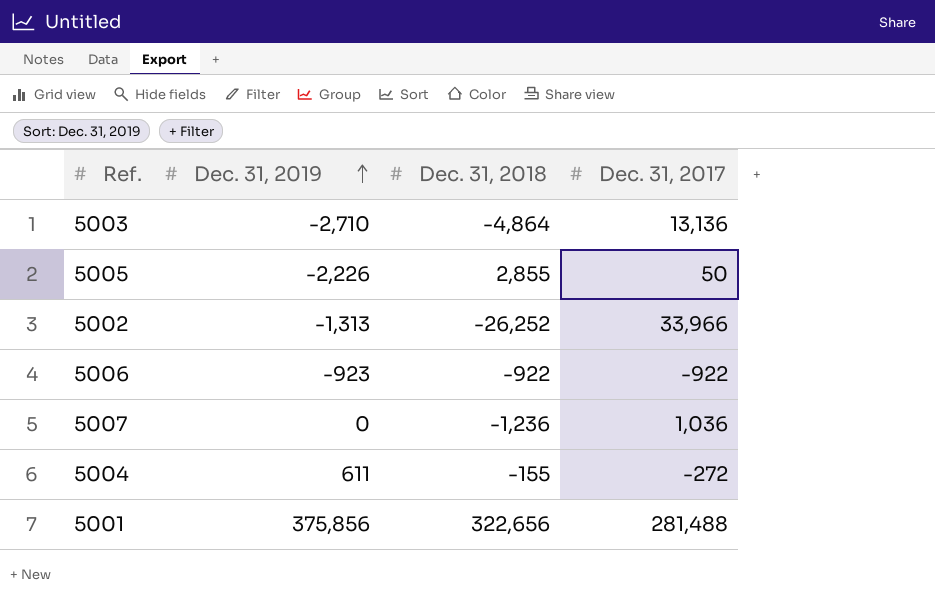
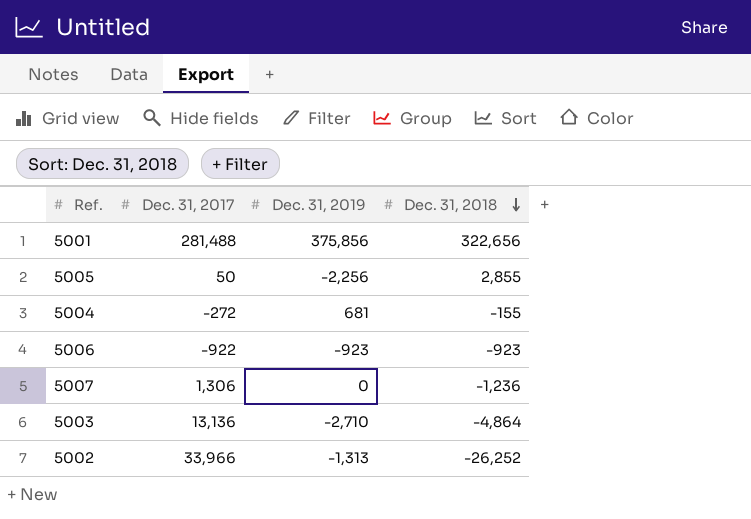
row order: Dec. 31, 2019 ascending -> Dec. 31, 2018 descending
column Dec. 31, 2017 | position: 4 -> 2
5005 | Dec. 31, 2019: -2,226 -> -2,256
5004 | Dec. 31, 2019: 611 -> 681
5006 | Dec. 31, 2018: -922 -> -923
5007 | Dec. 31, 2017: 1,036 -> 1,306

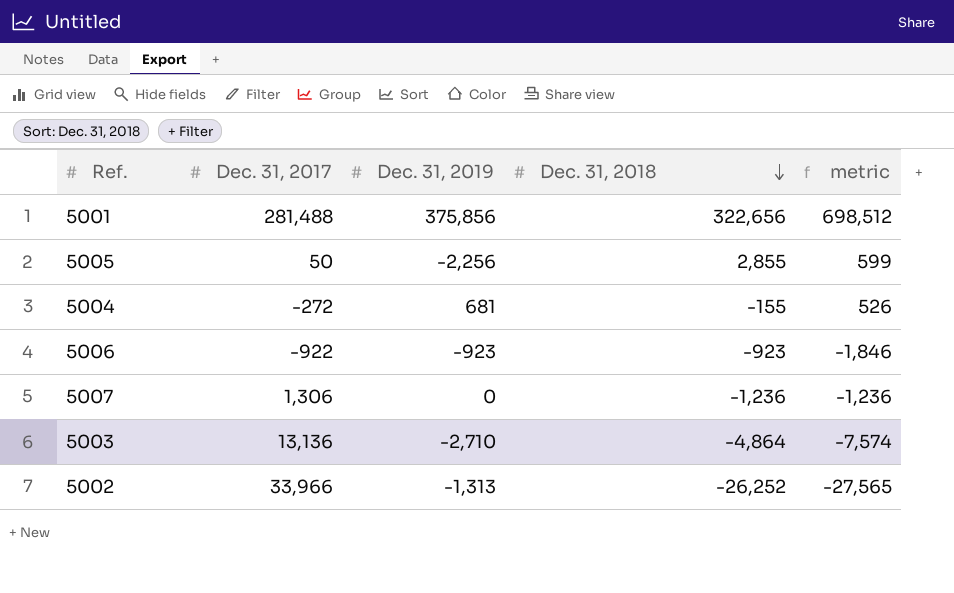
column metric | formula: none -> [Dec. 31, 2019] + [Dec. 31, 2018]

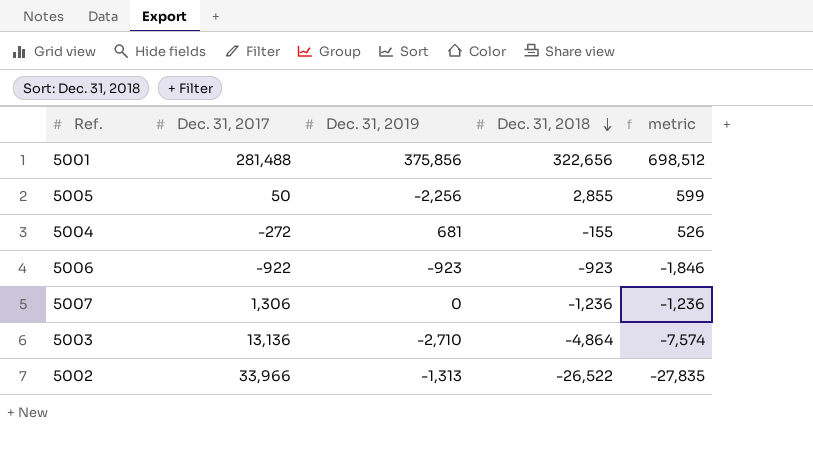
5002 | Dec. 31, 2018: -26,252 -> -26,522
5002 | metric: -27,565 -> -27,835

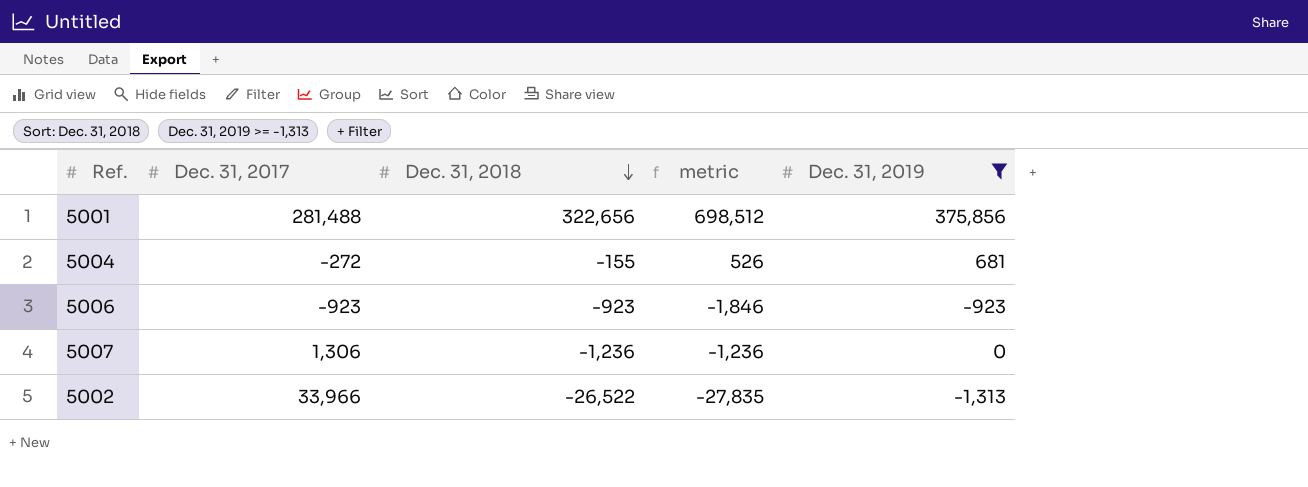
filter: none -> Dec. 31, 2019 >= -1,313
column Dec. 31, 2019 | position: 3 -> 5
5006 | Dec. 31, 2017: -922 -> -923

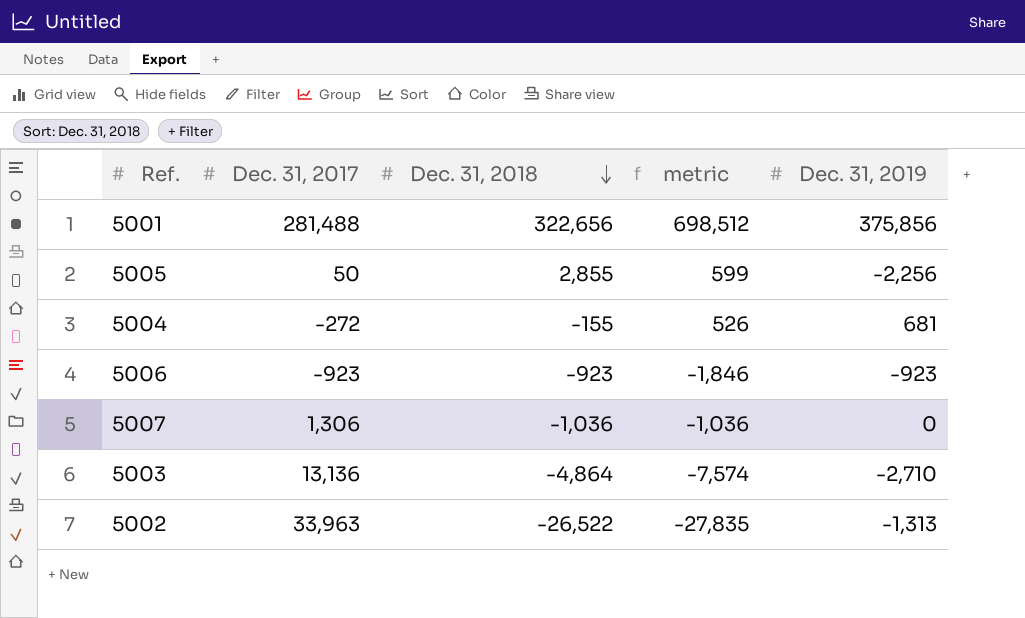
filter: Dec. 31, 2019 >= -1,313 -> none
5007 | Dec. 31, 2018: -1,236 -> -1,036
5007 | metric: -1,236 -> -1,036
5002 | Dec. 31, 2017: 33,966 -> 33,963

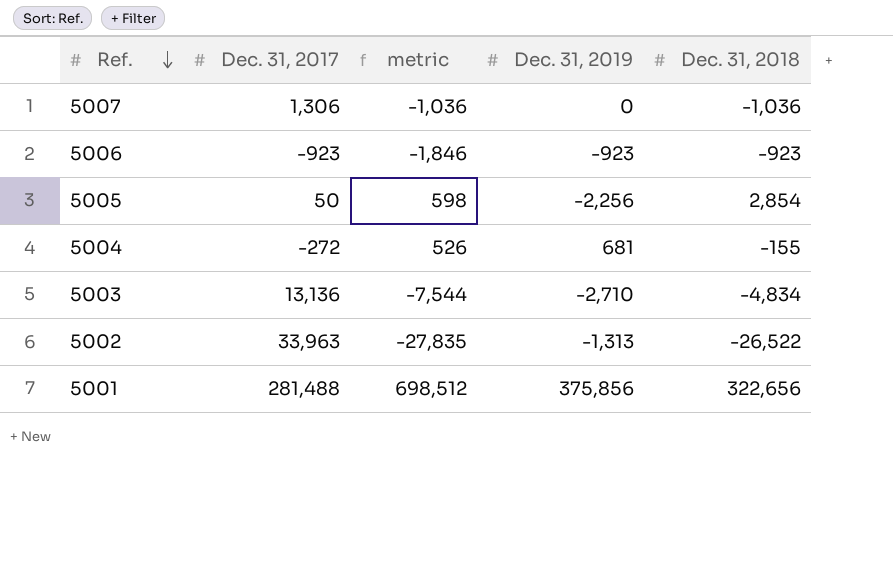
row order: Dec. 31, 2018 descending -> Ref. descending
column Dec. 31, 2018 | position: 3 -> 5
5005 | metric: 599 -> 598
5005 | Dec. 31, 2018: 2,855 -> 2,854
5003 | metric: -7,574 -> -7,544
5003 | Dec. 31, 2018: -4,864 -> -4,834

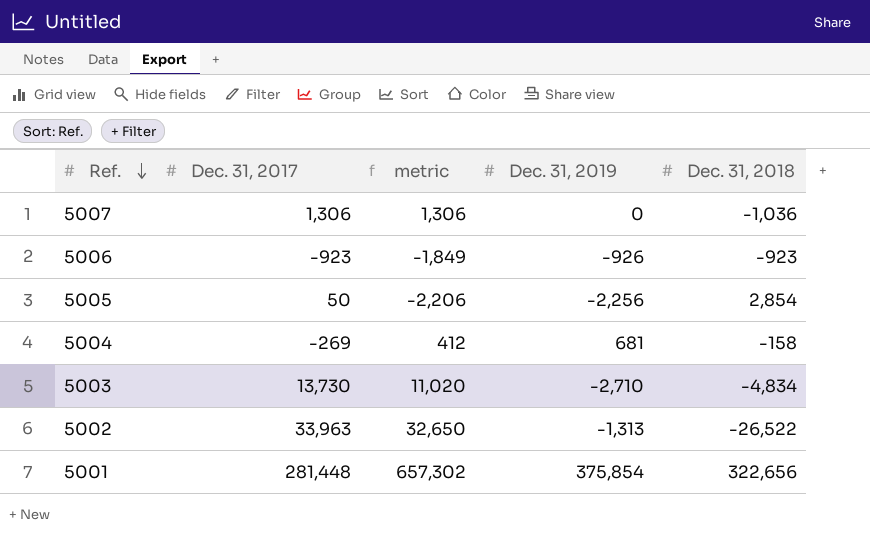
column metric | formula: [Dec. 31, 2019] + [Dec. 31, 2018] -> [Dec. 31, 2017] + [Dec. 31, 2019]
5006 | Dec. 31, 2019: -923 -> -926
5004 | Dec. 31, 2017: -272 -> -269
5004 | Dec. 31, 2018: -155 -> -158
5003 | Dec. 31, 2017: 13,136 -> 13,730
5001 | Dec. 31, 2017: 281,488 -> 281,448
5001 | Dec. 31, 2019: 375,856 -> 375,854

